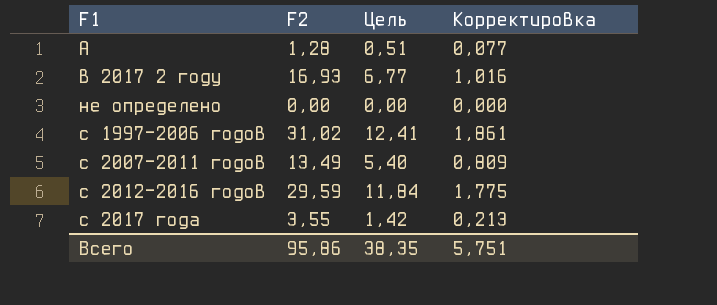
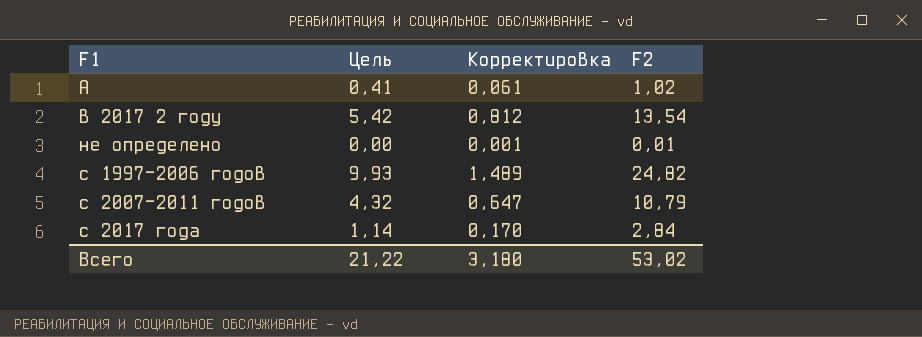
column F2 | position: 2 -> 4
row с 2012-2016 годов: 29,59 | 11,84 | 1,775 -> none
А | Цель: 0,51 -> 0,41
А | Корректировка: 0,077 -> 0,061
А | F2: 1,28 -> 1,02
в 2017 2 году | Цель: 6,77 -> 5,42
в 2017 2 году | Корректировка: 1,016 -> 0,812
в 2017 2 году | F2: 16,93 -> 13,54
не определено | Корректировка: 0,000 -> 0,001
не определено | F2: 0,00 -> 0,01
с 1997-2006 годов | Цель: 12,41 -> 9,93
с 1997-2006 годов | Корректировка: 1,861 -> 1,489
с 1997-2006 годов | F2: 31,02 -> 24,82
с 2007-2011 годов | Цель: 5,40 -> 4,32
с 2007-2011 годов | Корректировка: 0,809 -> 0,647
с 2007-2011 годов | F2: 13,49 -> 10,79
с 2017 года | Цель: 1,42 -> 1,14
с 2017 года | Корректировка: 0,213 -> 0,170
с 2017 года | F2: 3,55 -> 2,84
Всего | Цель: 38,35 -> 21,22
Всего | Корректировка: 5,751 -> 3,180
Всего | F2: 95,86 -> 53,02

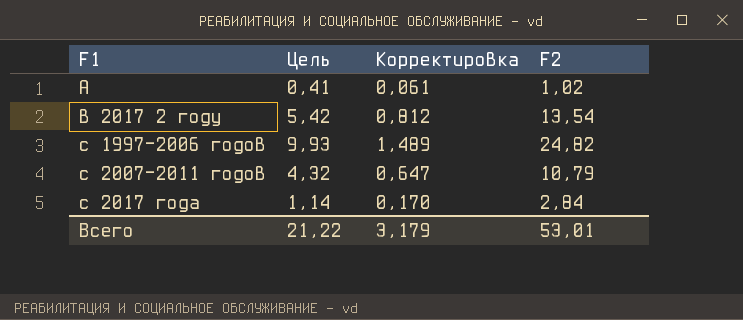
row не определено: 0,00 | 0,001 | 0,01 -> none
Всего | Корректировка: 3,180 -> 3,179
Всего | F2: 53,02 -> 53,01

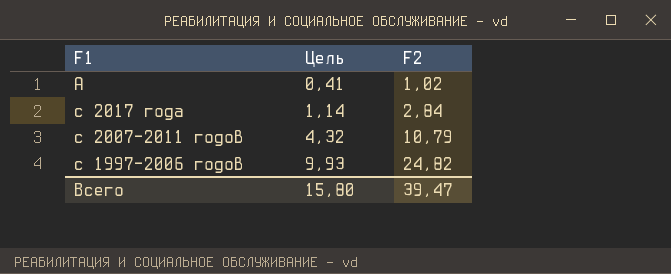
row order: F1 ascending -> Цель ascending
column Корректировка | formula: [F2] * 0,06 -> none
row в 2017 2 году: 5,42 | 0,812 | 13,54 -> none
Всего | Цель: 21,22 -> 15,80
Всего | F2: 53,01 -> 39,47

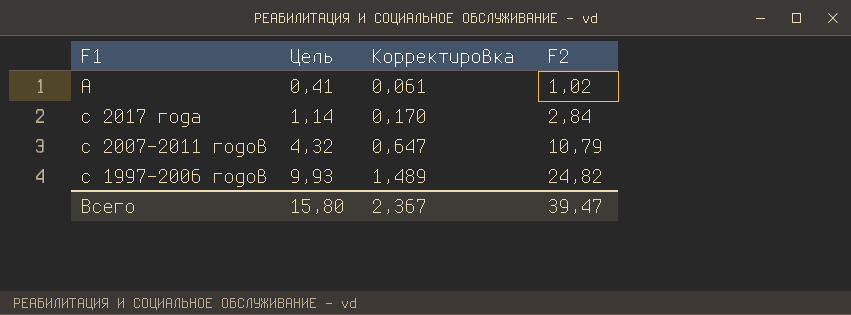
column Корректировка | formula: none -> [F2] * 0,06

